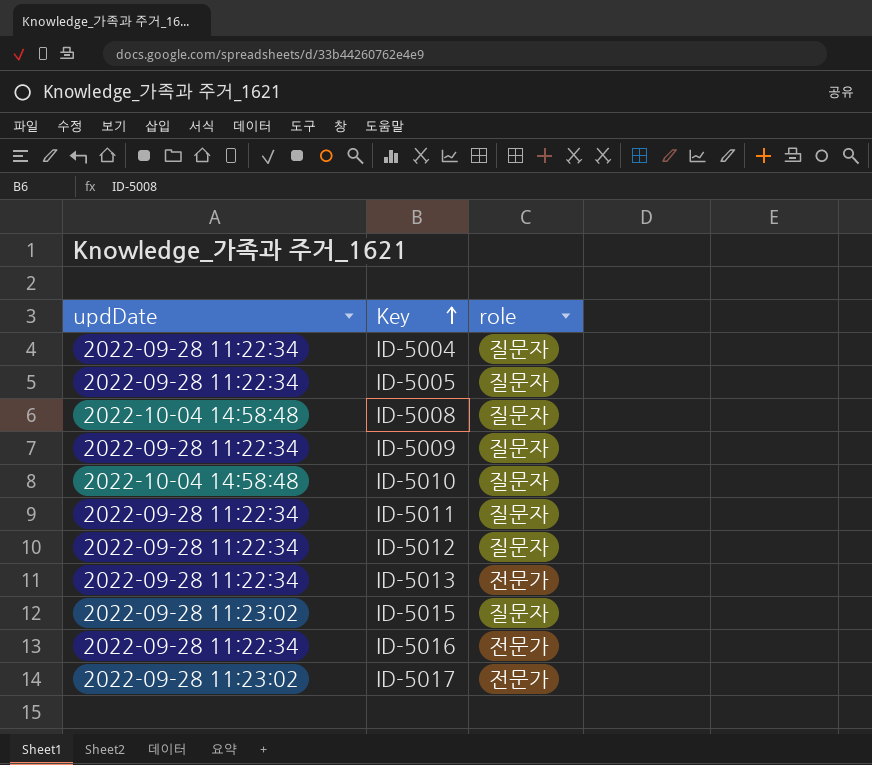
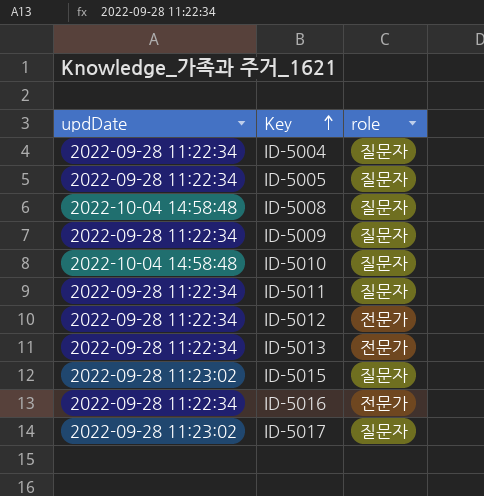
ID-5012 | role: 질문자 -> 전문가
ID-5017 | role: 전문가 -> 질문자

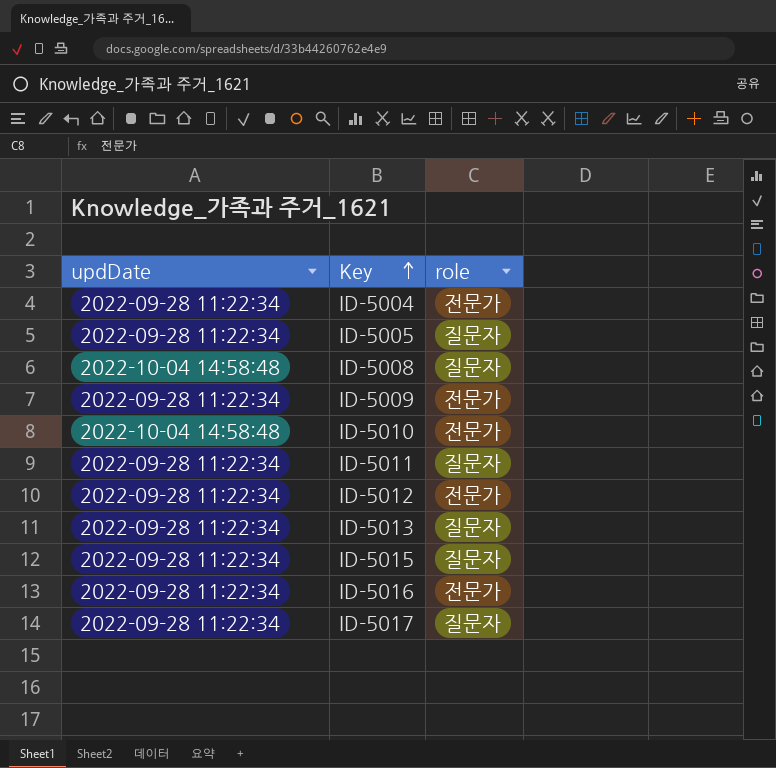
ID-5004 | role: 질문자 -> 전문가
ID-5009 | role: 질문자 -> 전문가
ID-5010 | role: 질문자 -> 전문가
ID-5013 | role: 전문가 -> 질문자
ID-5015 | updDate: 2022-09-28 11:23:02 -> 2022-09-28 11:22:34
ID-5017 | updDate: 2022-09-28 11:23:02 -> 2022-09-28 11:22:34

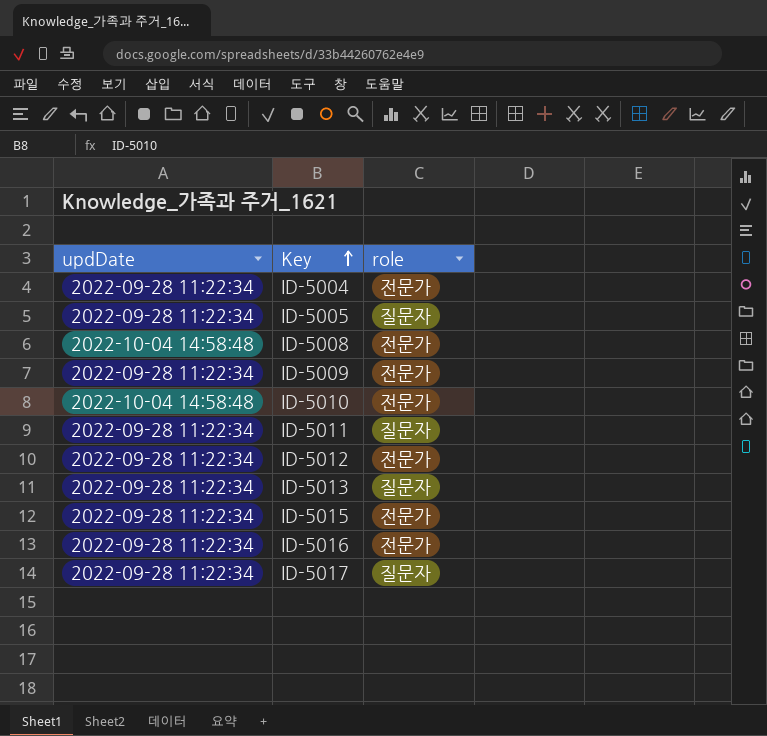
ID-5008 | role: 질문자 -> 전문가
ID-5015 | role: 질문자 -> 전문가

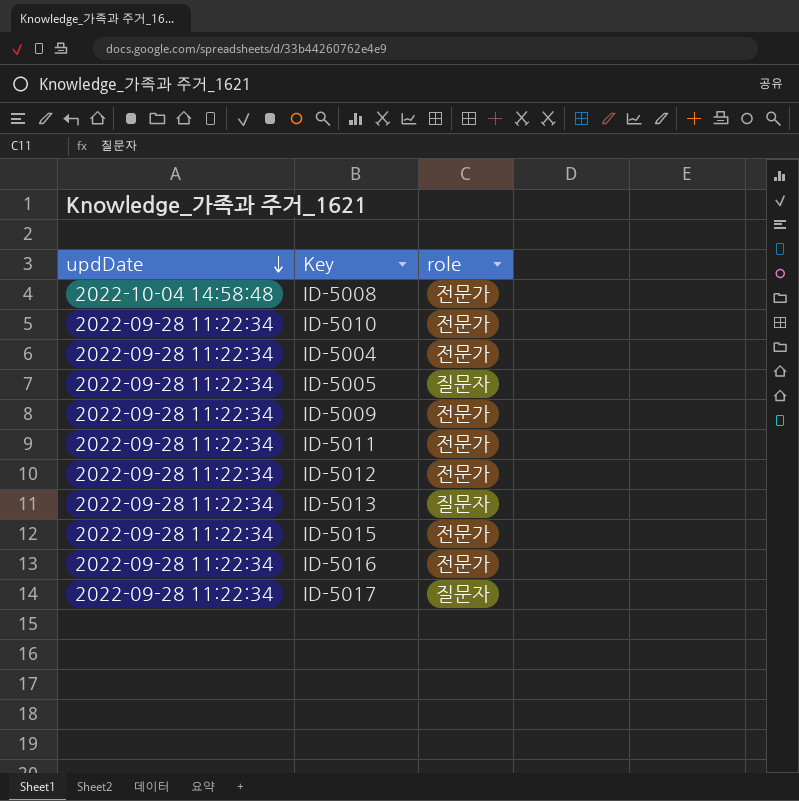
row order: Key ascending -> updDate descending
ID-5010 | updDate: 2022-10-04 14:58:48 -> 2022-09-28 11:22:34
ID-5011 | role: 질문자 -> 전문가

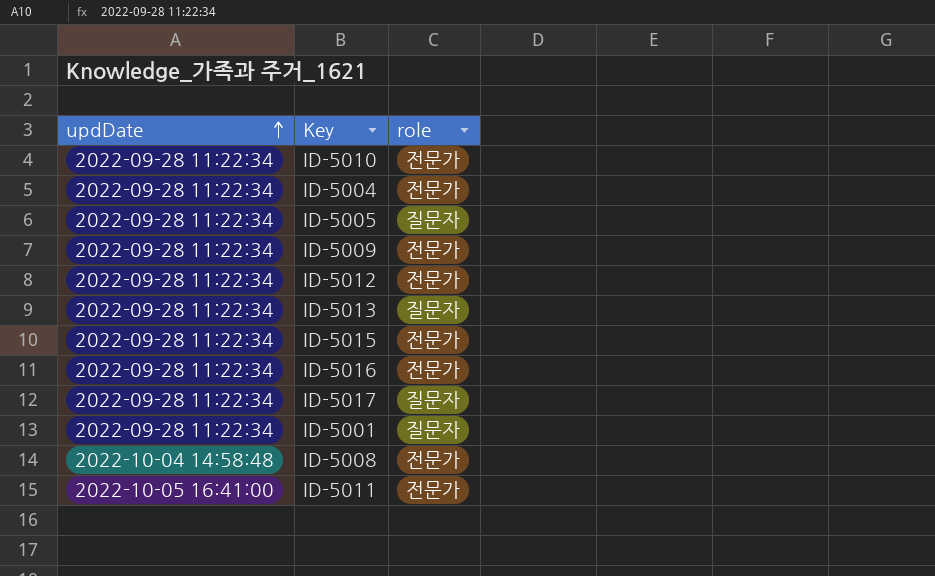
row order: updDate descending -> updDate ascending
row ID-5001: none -> 2022-09-28 11:22:34 | 질문자
ID-5011 | updDate: 2022-09-28 11:22:34 -> 2022-10-05 16:41:00

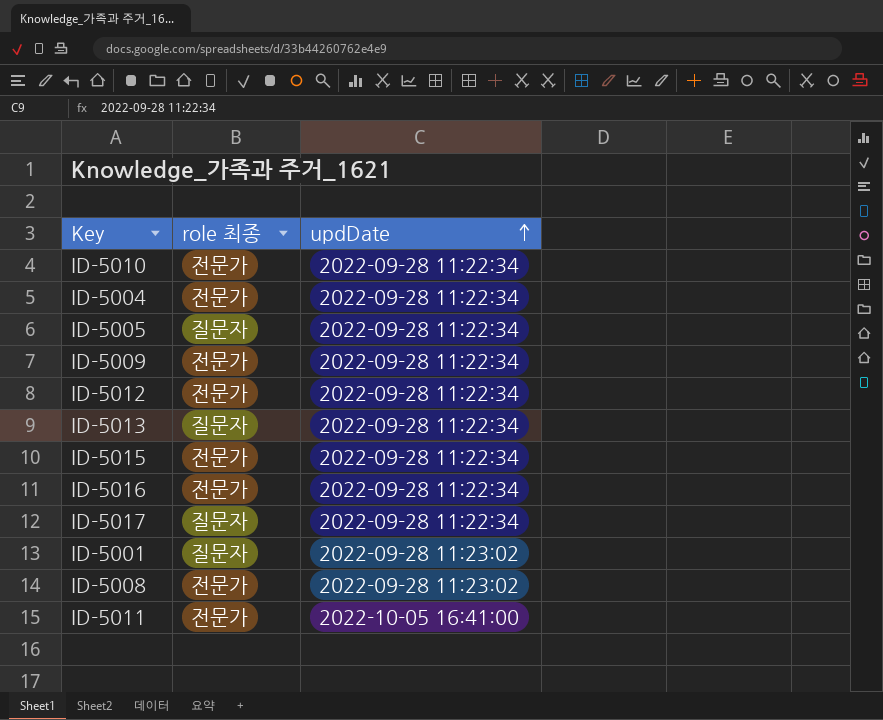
column name: role -> role 최종
column updDate | position: 1 -> 3
ID-5001 | updDate: 2022-09-28 11:22:34 -> 2022-09-28 11:23:02
ID-5008 | updDate: 2022-10-04 14:58:48 -> 2022-09-28 11:23:02

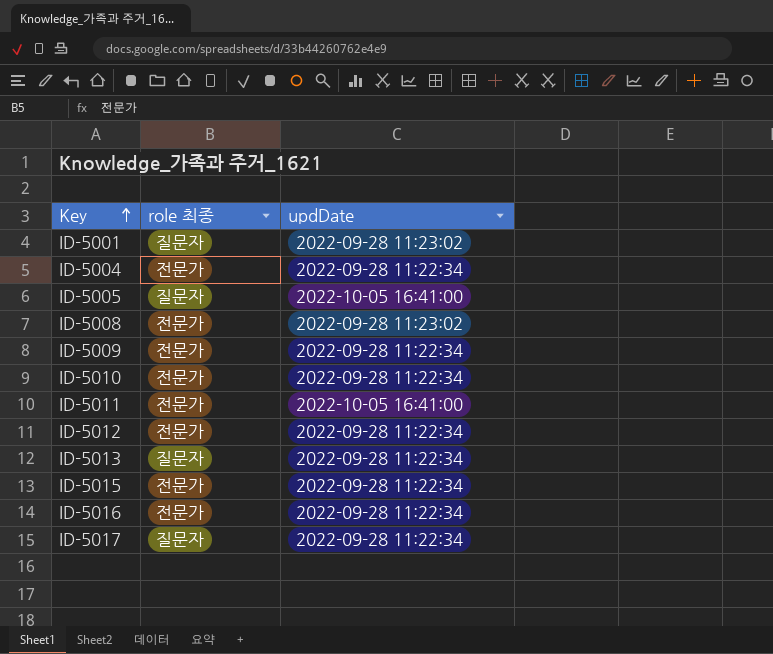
row order: updDate ascending -> Key ascending
ID-5005 | updDate: 2022-09-28 11:22:34 -> 2022-10-05 16:41:00

